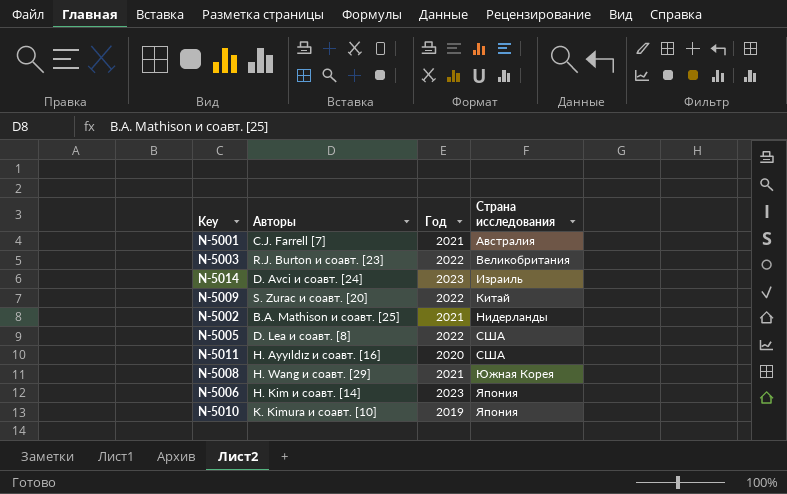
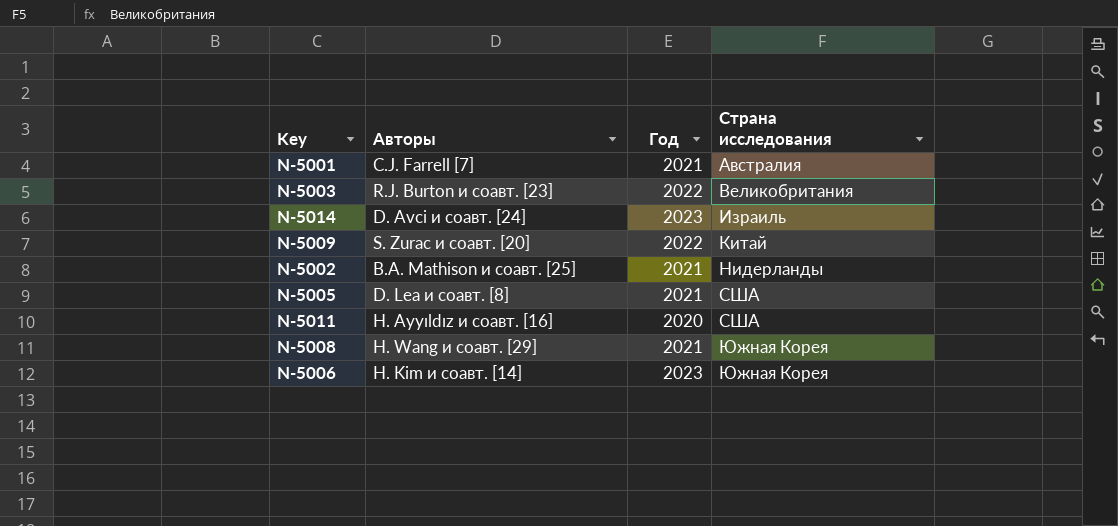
row N-5010: K. Kimura и соавт. [10] | 2019 | Япония -> none
N-5005 | Год: 2022 -> 2021
N-5006 | Страна исследования: Япония -> Южная Корея

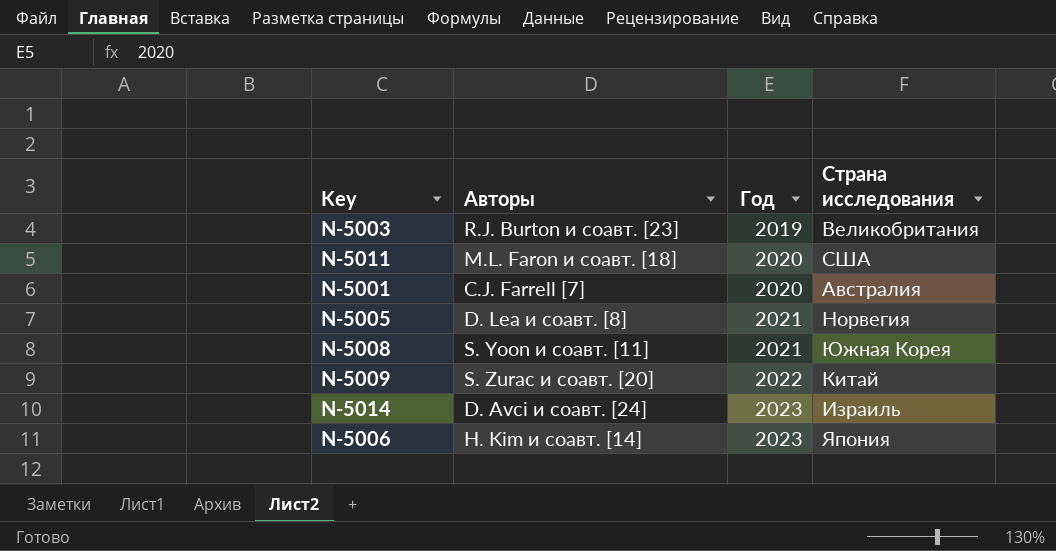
row order: Страна исследования ascending -> Год ascending
row N-5002: B.A. Mathison и соавт. [25] | 2021 | Нидерланды -> none
N-5003 | Год: 2022 -> 2019
N-5011 | Авторы: H. Ayyıldız и соавт. [16] -> M.L. Faron и соавт. [18]
N-5001 | Год: 2021 -> 2020
N-5005 | Страна исследования: США -> Норвегия
N-5008 | Авторы: H. Wang и соавт. [29] -> S. Yoon и соавт. [11]
N-5006 | Страна исследования: Южная Корея -> Япония

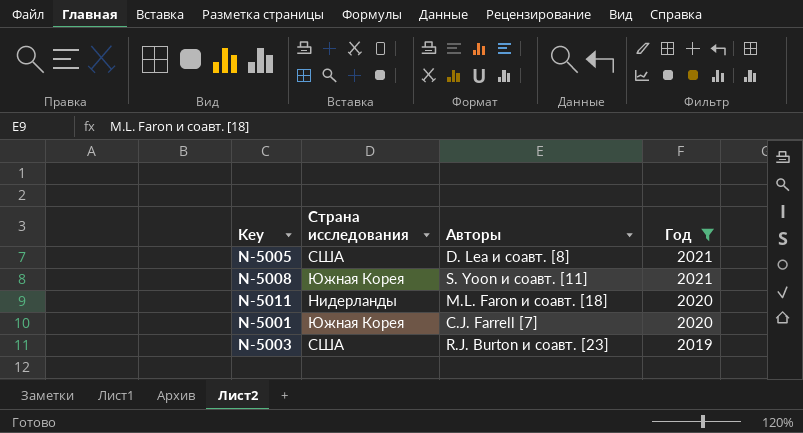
filter: none -> Год <= 2021
row order: Год ascending -> Год descending
column Страна исследования | position: 4 -> 2
N-5005 | Страна исследования: Норвегия -> США
N-5011 | Страна исследования: США -> Нидерланды
N-5001 | Страна исследования: Австралия -> Южная Корея
N-5003 | Страна исследования: Великобритания -> США

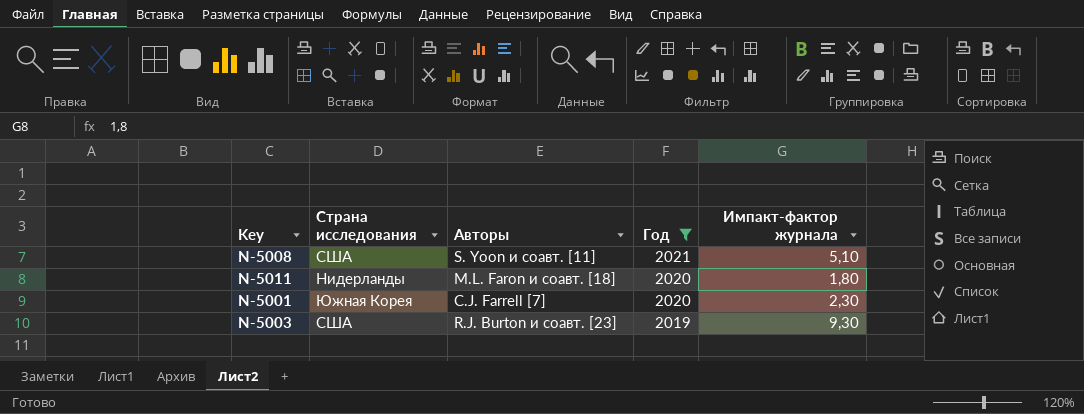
column Импакт-фактор журнала | position: none -> 5
row N-5005: США | D. Lea и соавт. [8] | 2021 -> none
N-5008 | Страна исследования: Южная Корея -> США

